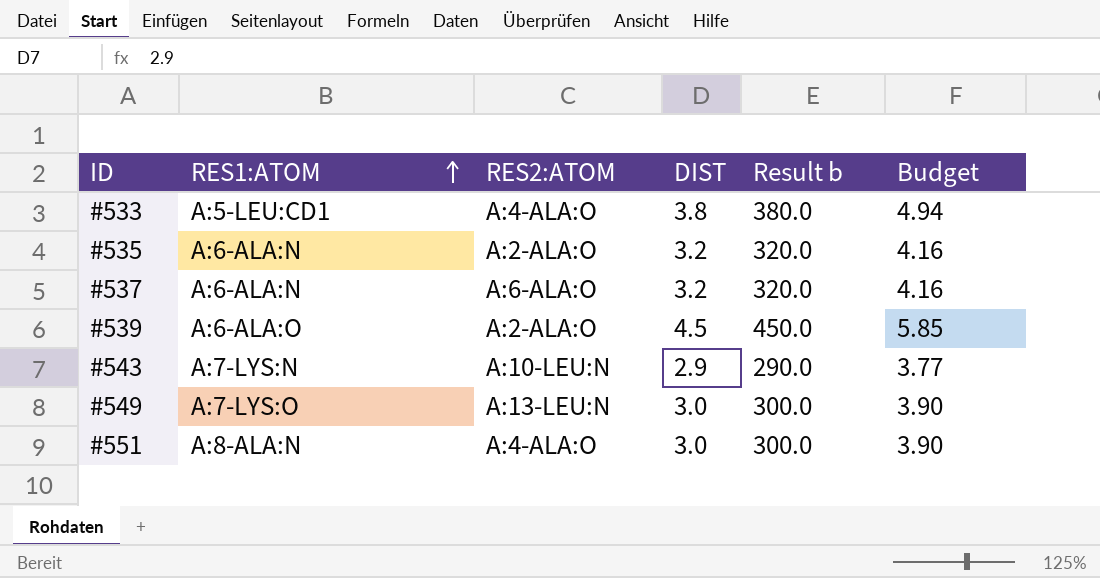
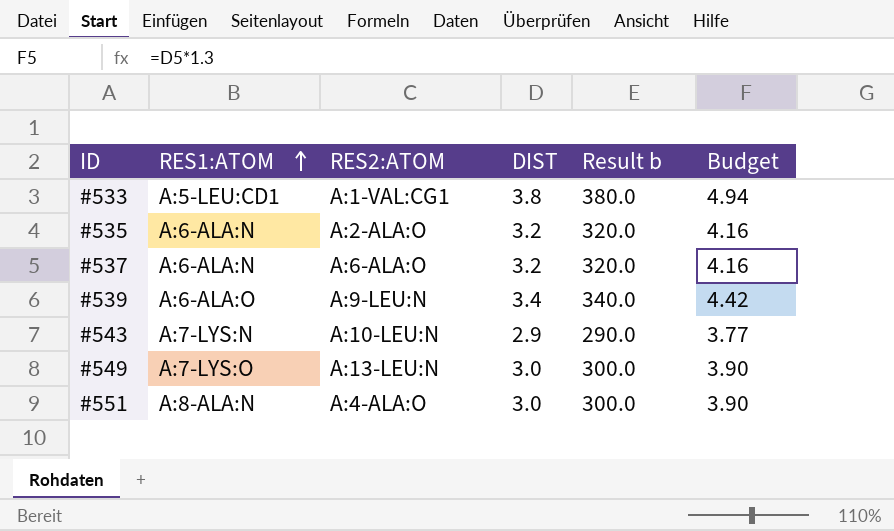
#533 | RES2:ATOM: A:4-ALA:O -> A:1-VAL:CG1
#539 | RES2:ATOM: A:2-ALA:O -> A:9-LEU:N
#539 | DIST: 4.5 -> 3.4
#539 | Result b: 450.0 -> 340.0
#539 | Budget: 5.85 -> 4.42

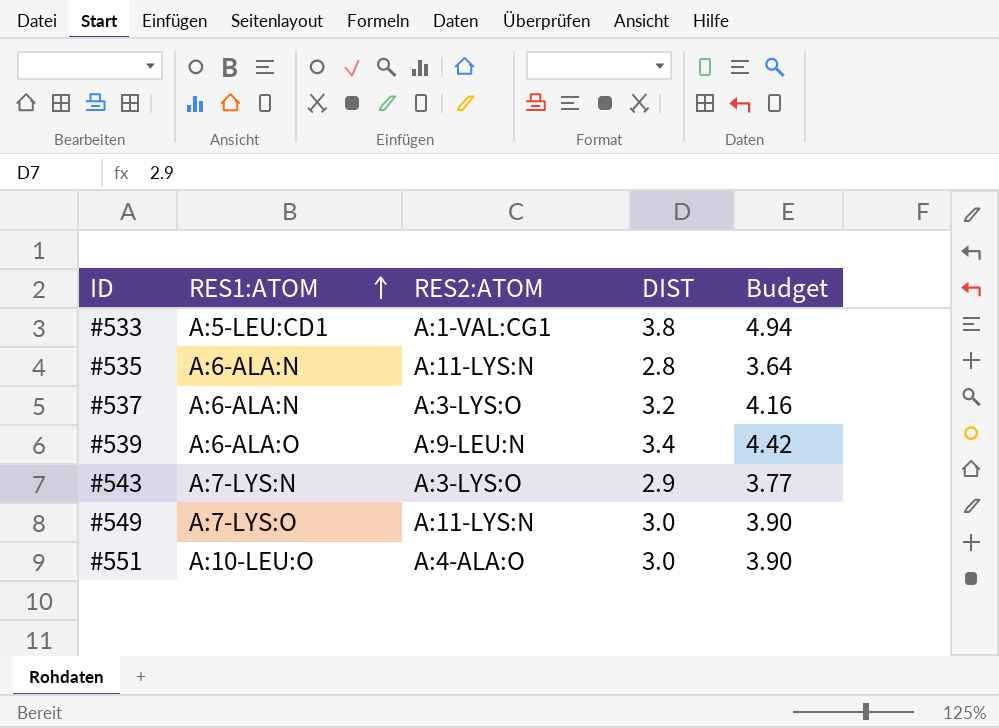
column Result b | formula: [DIST] * 100 -> none
#535 | RES2:ATOM: A:2-ALA:O -> A:11-LYS:N
#535 | DIST: 3.2 -> 2.8
#535 | Budget: 4.16 -> 3.64
#537 | RES2:ATOM: A:6-ALA:O -> A:3-LYS:O
#543 | RES2:ATOM: A:10-LEU:N -> A:3-LYS:O
#549 | RES2:ATOM: A:13-LEU:N -> A:11-LYS:N
#551 | RES1:ATOM: A:8-ALA:N -> A:10-LEU:O

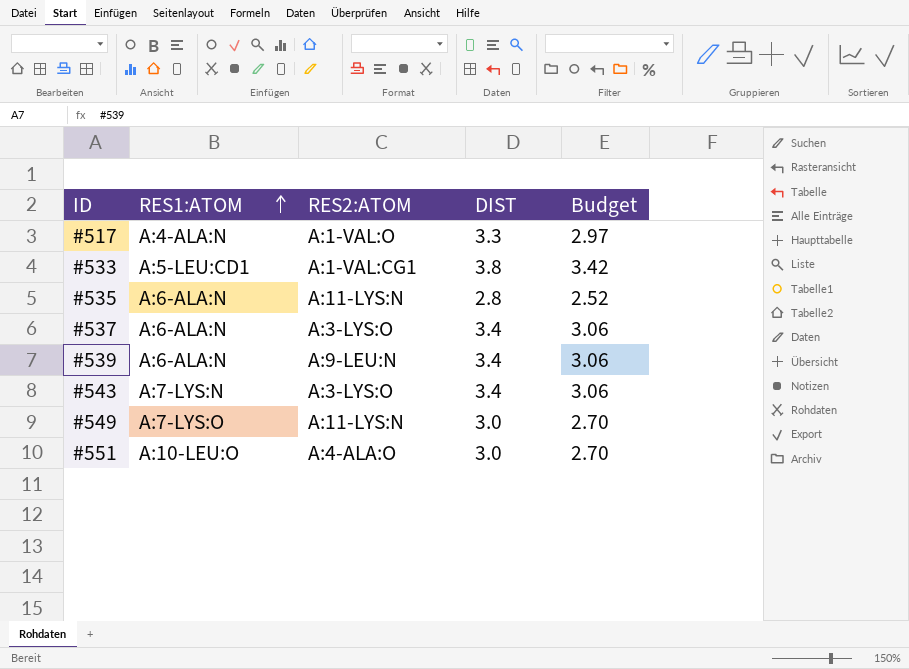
column Budget | formula: [DIST] * 1.3 -> [DIST] * 0.9
row #517: none -> A:4-ALA:N | A:1-VAL:O | 3.3 | 2.97
#537 | DIST: 3.2 -> 3.4
#539 | RES1:ATOM: A:6-ALA:O -> A:6-ALA:N
#543 | DIST: 2.9 -> 3.4

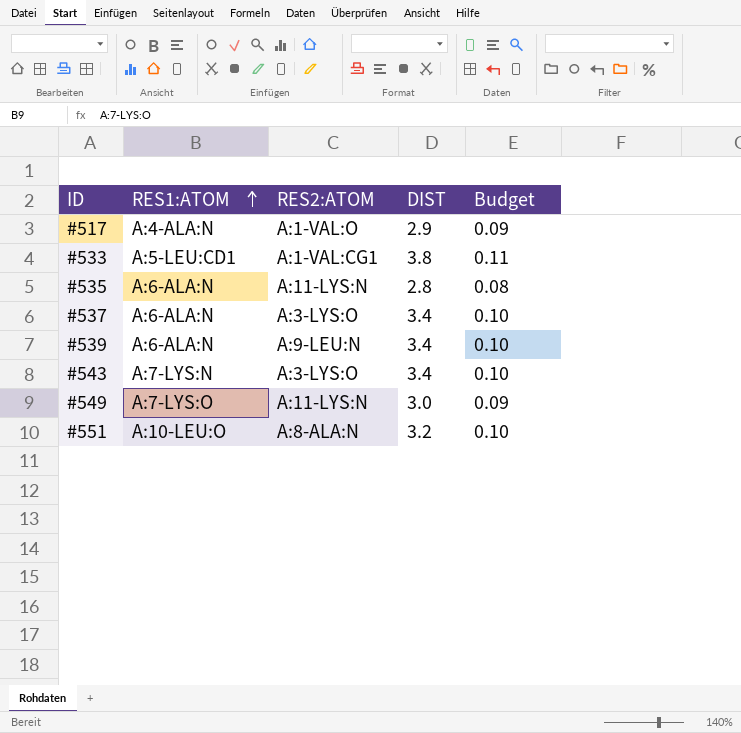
column Budget | formula: [DIST] * 0.9 -> [DIST] * 0.03
#517 | DIST: 3.3 -> 2.9
#551 | RES2:ATOM: A:4-ALA:O -> A:8-ALA:N
#551 | DIST: 3.0 -> 3.2

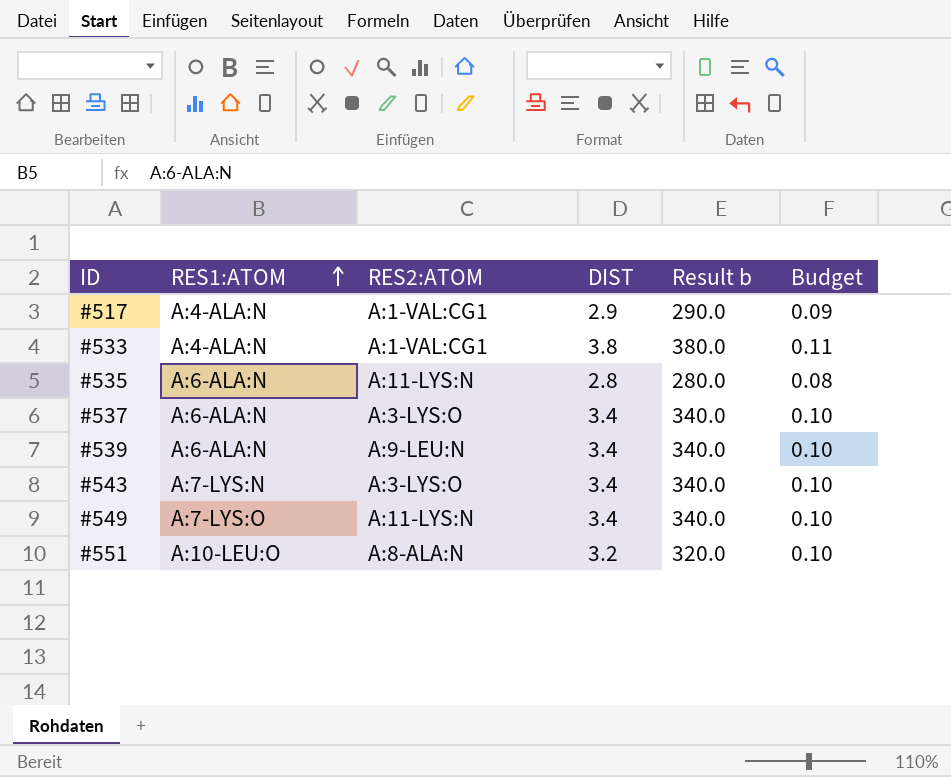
column Result b | formula: none -> [DIST] * 100
#517 | RES2:ATOM: A:1-VAL:O -> A:1-VAL:CG1
#533 | RES1:ATOM: A:5-LEU:CD1 -> A:4-ALA:N
#549 | DIST: 3.0 -> 3.4
#549 | Budget: 0.09 -> 0.10

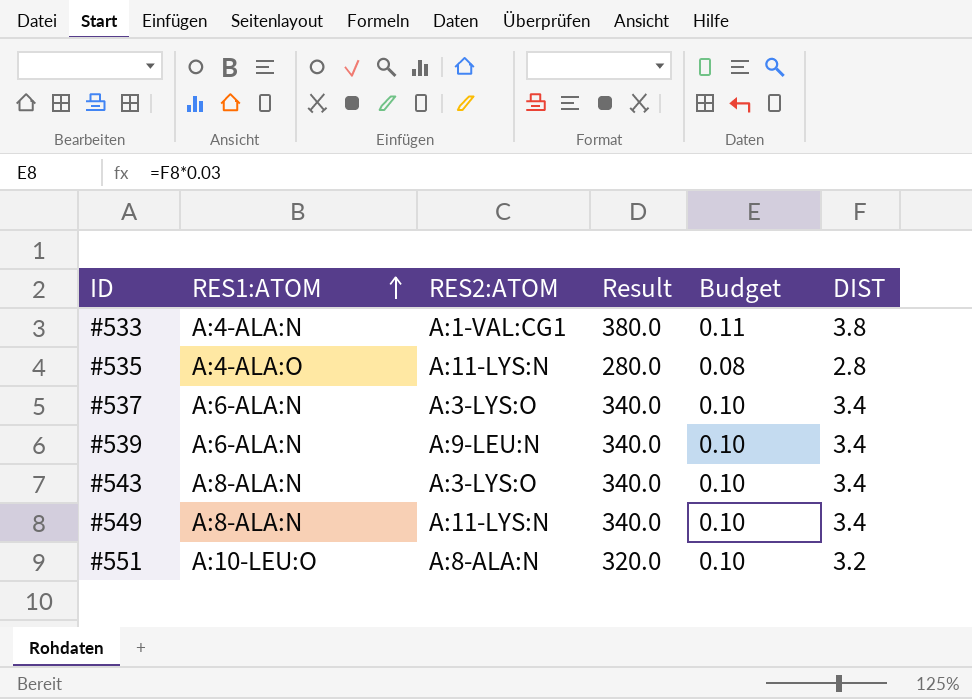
column name: Result b -> Result
column DIST | position: 4 -> 6
row #517: A:4-ALA:N | A:1-VAL:CG1 | 2.9 | 290.0 | 0.09 -> none
#535 | RES1:ATOM: A:6-ALA:N -> A:4-ALA:O
#543 | RES1:ATOM: A:7-LYS:N -> A:8-ALA:N
#549 | RES1:ATOM: A:7-LYS:O -> A:8-ALA:N

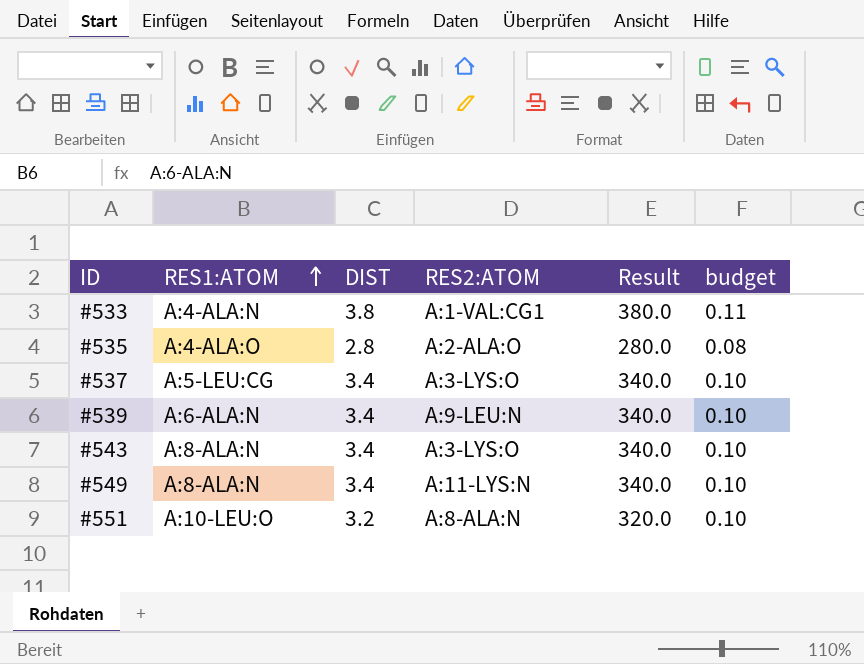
column DIST | position: 6 -> 3
column name: Budget -> budget
#535 | RES2:ATOM: A:11-LYS:N -> A:2-ALA:O
#537 | RES1:ATOM: A:6-ALA:N -> A:5-LEU:CG

